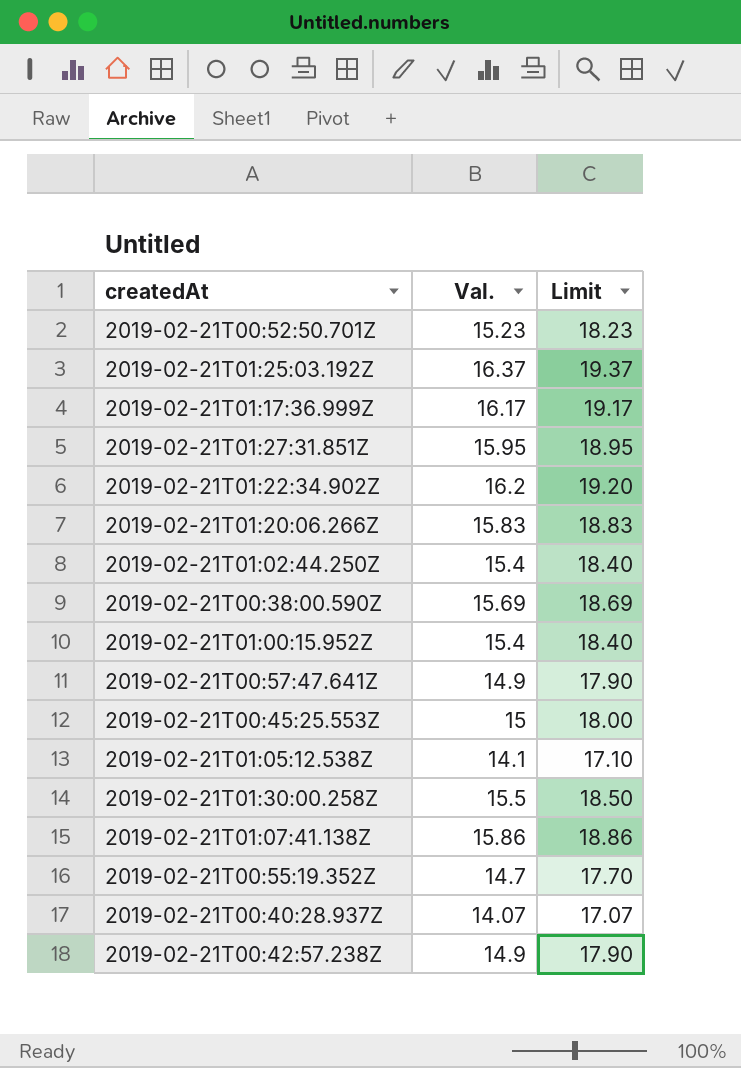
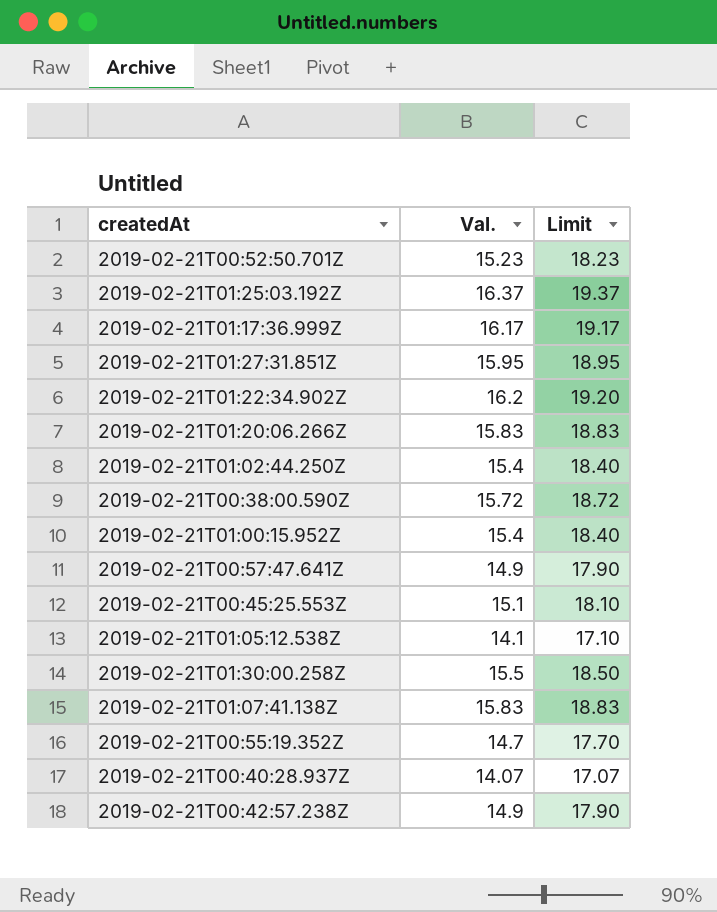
2019-02-21T00:38:00.590Z | Val.: 15.69 -> 15.72
2019-02-21T00:38:00.590Z | Limit: 18.69 -> 18.72
2019-02-21T00:45:25.553Z | Val.: 15 -> 15.1
2019-02-21T00:45:25.553Z | Limit: 18.00 -> 18.10
2019-02-21T01:07:41.138Z | Val.: 15.86 -> 15.83
2019-02-21T01:07:41.138Z | Limit: 18.86 -> 18.83

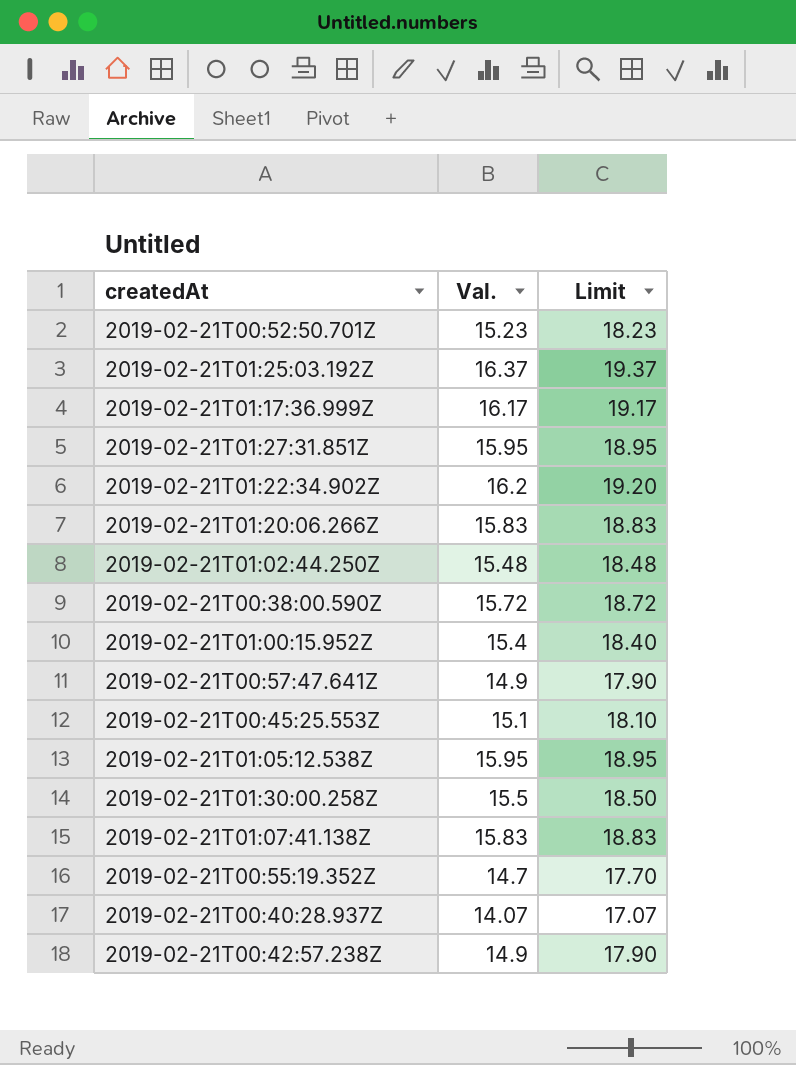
2019-02-21T01:02:44.250Z | Val.: 15.4 -> 15.48
2019-02-21T01:02:44.250Z | Limit: 18.40 -> 18.48
2019-02-21T01:05:12.538Z | Val.: 14.1 -> 15.95
2019-02-21T01:05:12.538Z | Limit: 17.10 -> 18.95

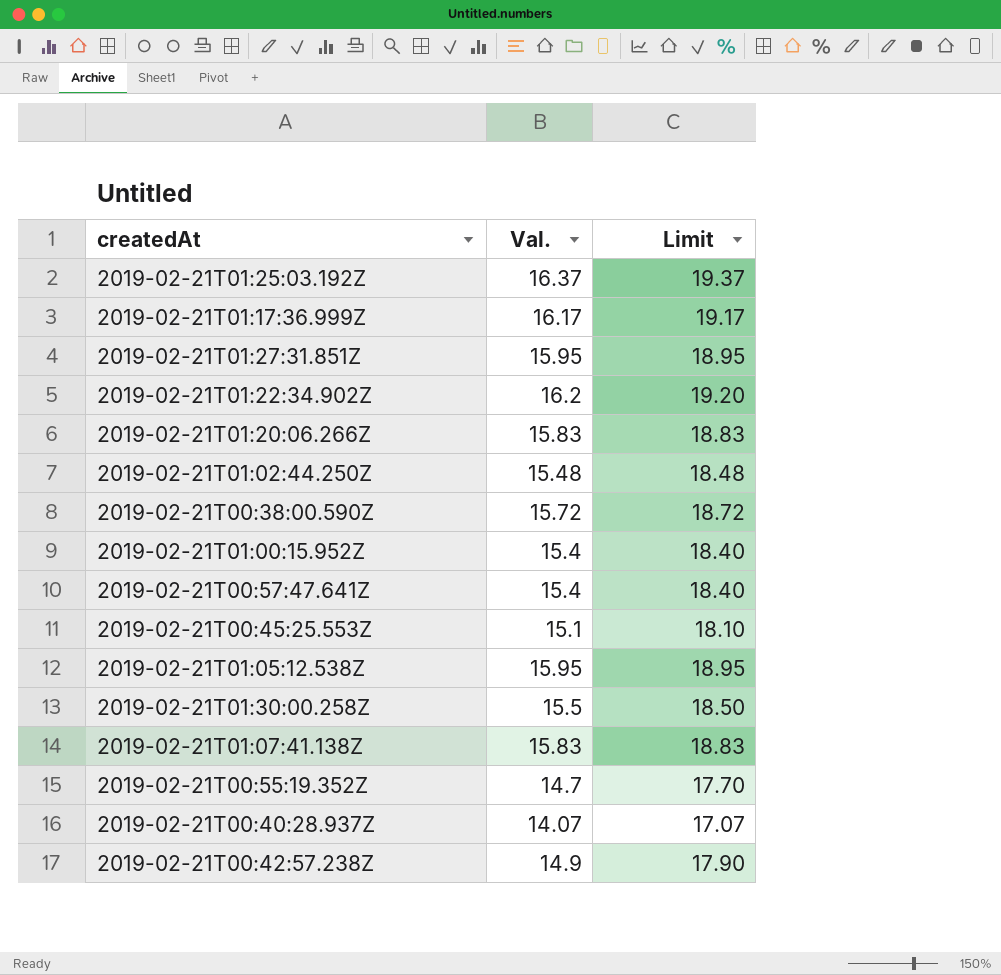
row 2019-02-21T00:52:50.701Z: 15.23 | 18.23 -> none
2019-02-21T00:57:47.641Z | Val.: 14.9 -> 15.4
2019-02-21T00:57:47.641Z | Limit: 17.90 -> 18.40

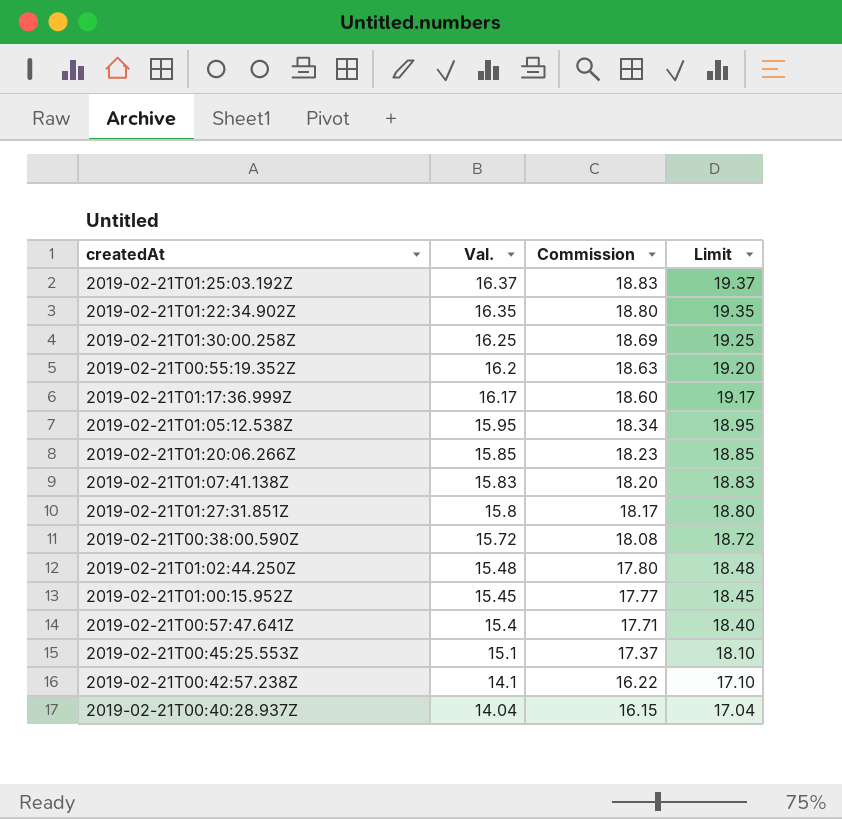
row order: none -> Val. descending
column Commission | formula: none -> [Val.] * 1.15
2019-02-21T01:22:34.902Z | Val.: 16.2 -> 16.35
2019-02-21T01:22:34.902Z | Limit: 19.20 -> 19.35
2019-02-21T01:30:00.258Z | Val.: 15.5 -> 16.25
2019-02-21T01:30:00.258Z | Limit: 18.50 -> 19.25
2019-02-21T00:55:19.352Z | Val.: 14.7 -> 16.2
2019-02-21T00:55:19.352Z | Limit: 17.70 -> 19.20
2019-02-21T01:20:06.266Z | Val.: 15.83 -> 15.85
2019-02-21T01:20:06.266Z | Limit: 18.83 -> 18.85
2019-02-21T01:27:31.851Z | Val.: 15.95 -> 15.8
2019-02-21T01:27:31.851Z | Limit: 18.95 -> 18.80
2019-02-21T01:00:15.952Z | Val.: 15.4 -> 15.45
2019-02-21T01:00:15.952Z | Limit: 18.40 -> 18.45
2019-02-21T00:42:57.238Z | Val.: 14.9 -> 14.1
2019-02-21T00:42:57.238Z | Limit: 17.90 -> 17.10
2019-02-21T00:40:28.937Z | Val.: 14.07 -> 14.04
2019-02-21T00:40:28.937Z | Limit: 17.07 -> 17.04

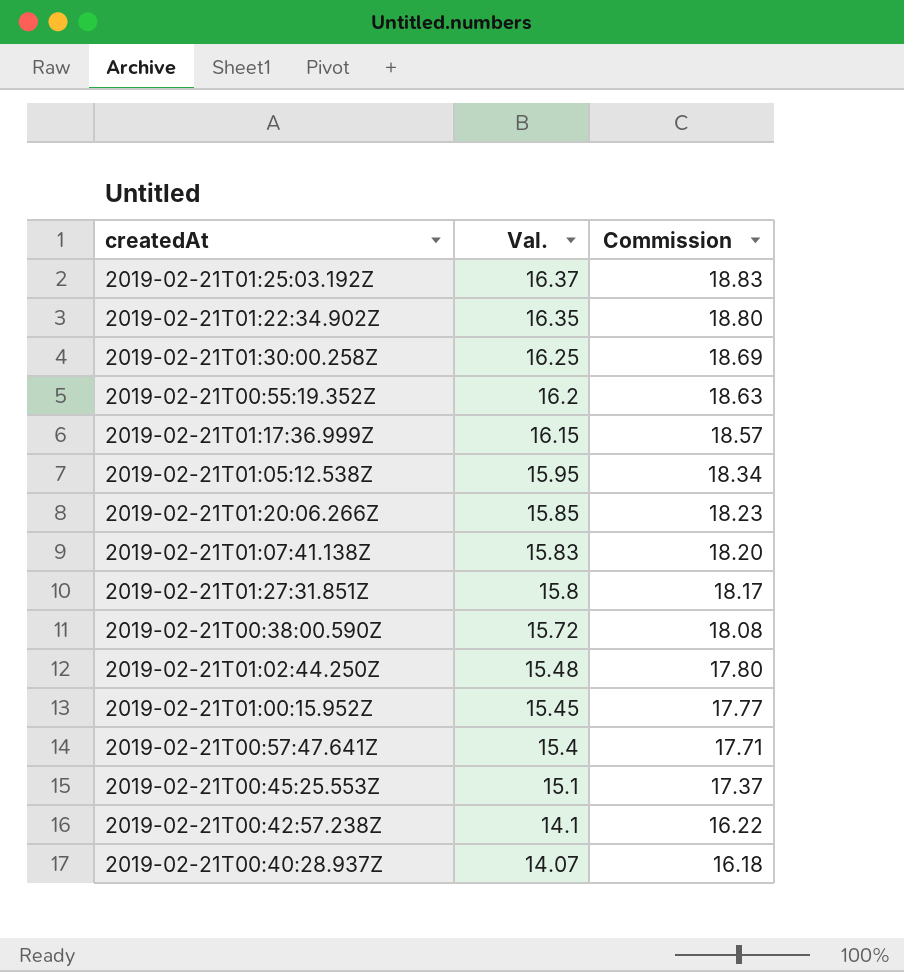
column Limit | formula: [Val.] + 3 -> none
2019-02-21T01:17:36.999Z | Val.: 16.17 -> 16.15
2019-02-21T01:17:36.999Z | Commission: 18.60 -> 18.57
2019-02-21T00:40:28.937Z | Val.: 14.04 -> 14.07
2019-02-21T00:40:28.937Z | Commission: 16.15 -> 16.18

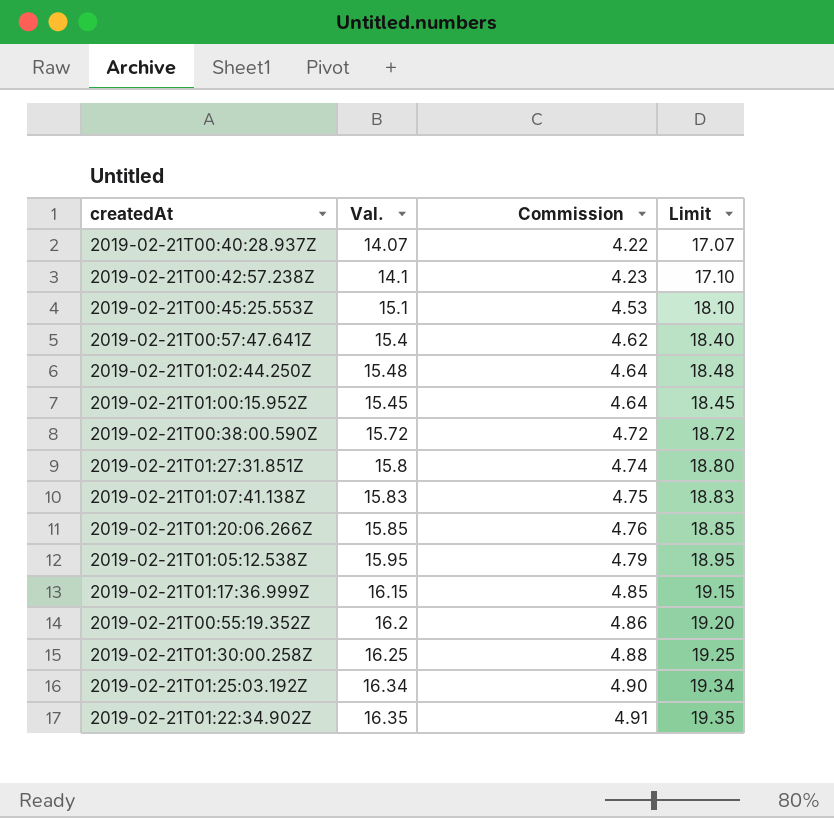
row order: Val. descending -> Commission ascending
column Commission | formula: [Val.] * 1.15 -> [Val.] * 0.3
column Limit | formula: none -> [Val.] + 3
2019-02-21T01:25:03.192Z | Val.: 16.37 -> 16.34

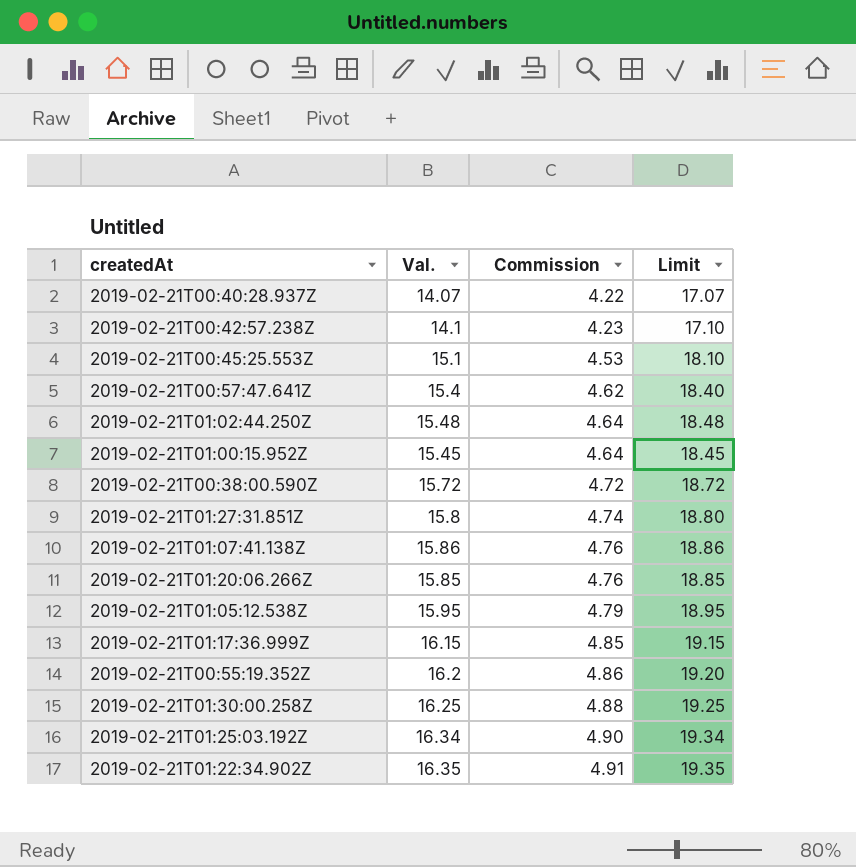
2019-02-21T01:07:41.138Z | Val.: 15.83 -> 15.86
2019-02-21T01:07:41.138Z | Commission: 4.75 -> 4.76
2019-02-21T01:07:41.138Z | Limit: 18.83 -> 18.86

